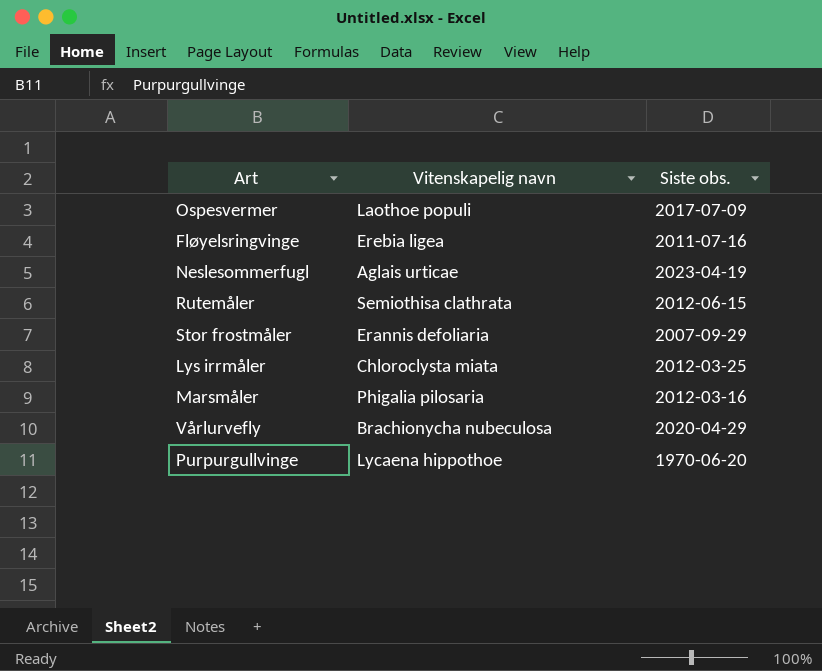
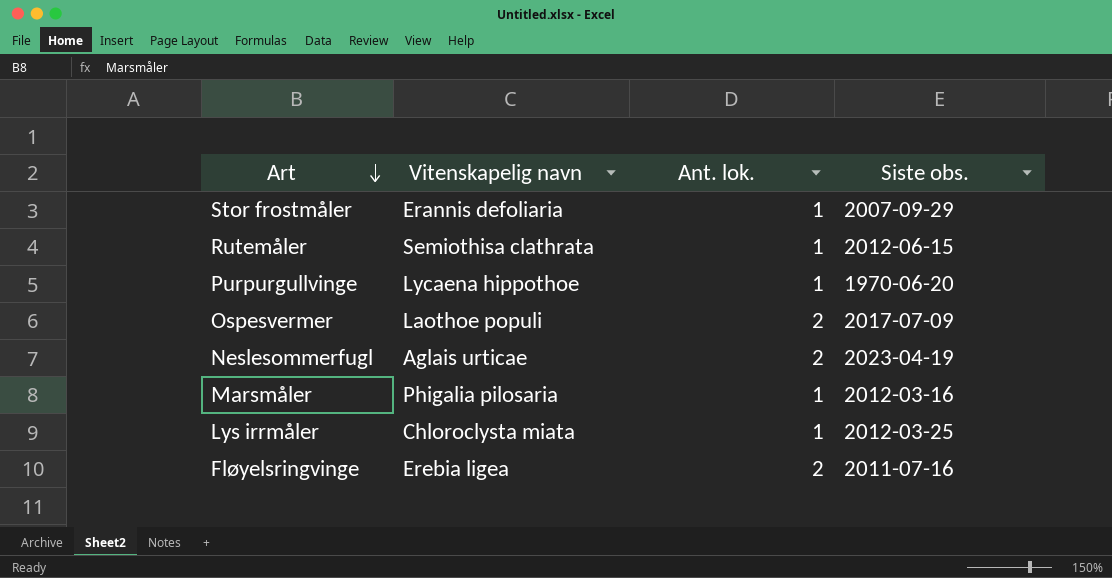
row order: none -> Art descending
column Ant. lok. | position: none -> 3
row Vårlurvefly: Brachionycha nubeculosa | 2020-04-29 -> none

